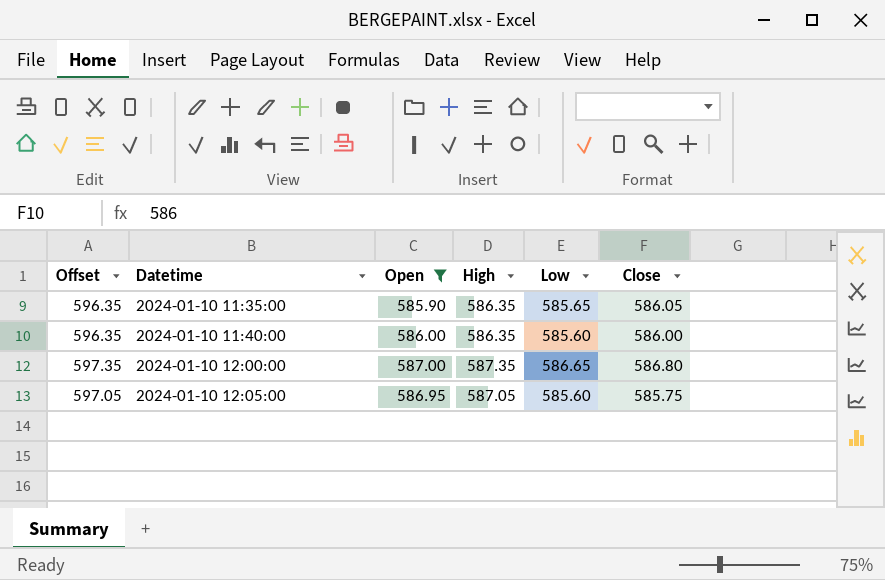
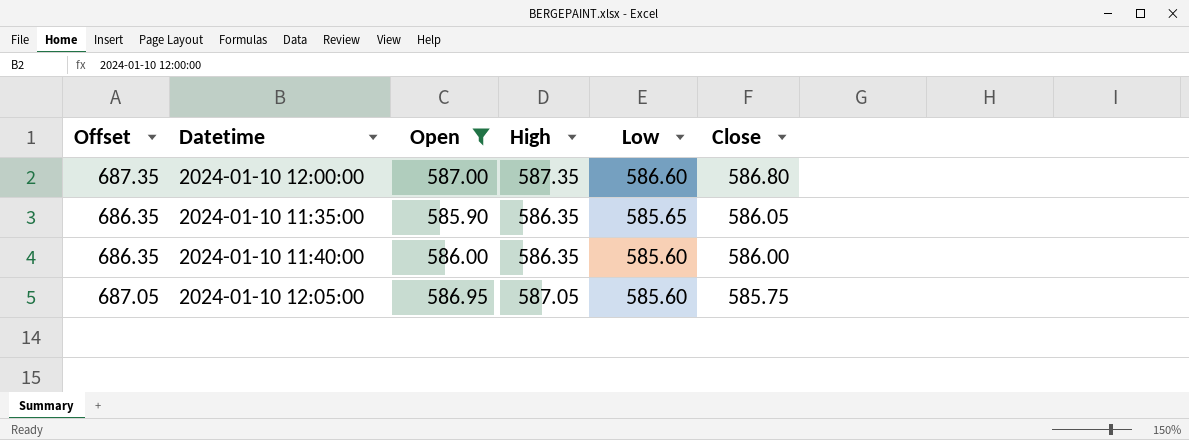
row order: Datetime ascending -> Low descending
column Offset | formula: [High] + 10 -> [High] + 100
2024-01-10 12:00:00 | Low: 586.65 -> 586.60

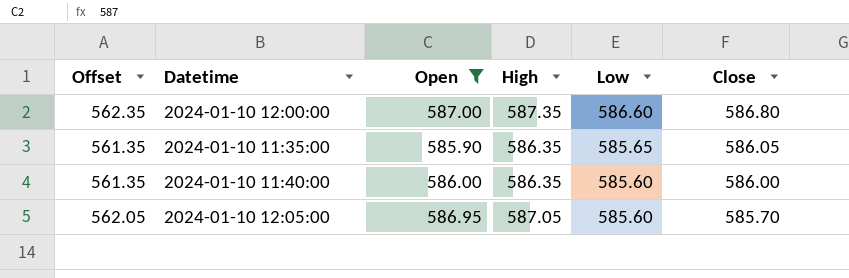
column Offset | formula: [High] + 100 -> [High] - 25
2024-01-10 12:05:00 | Close: 585.75 -> 585.70

